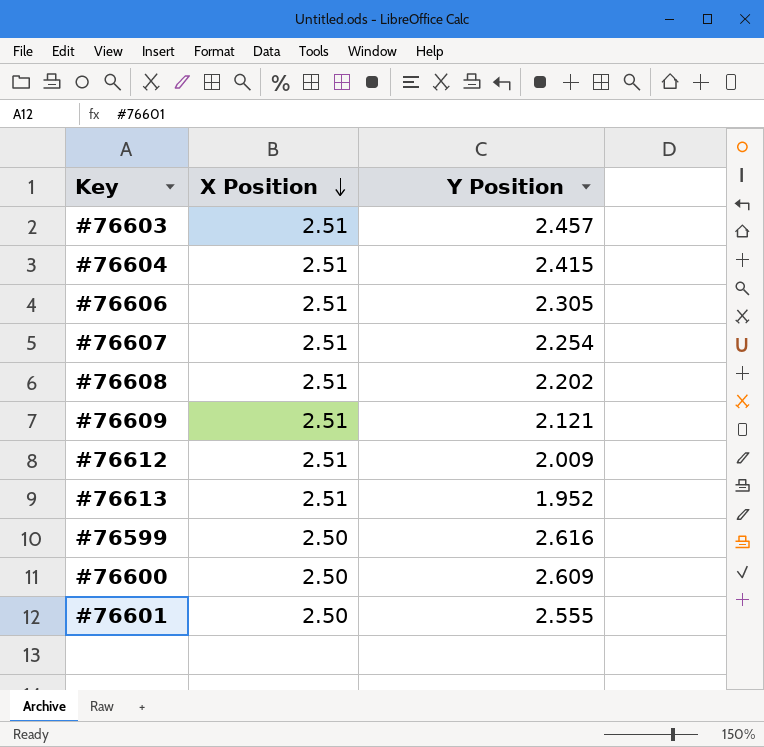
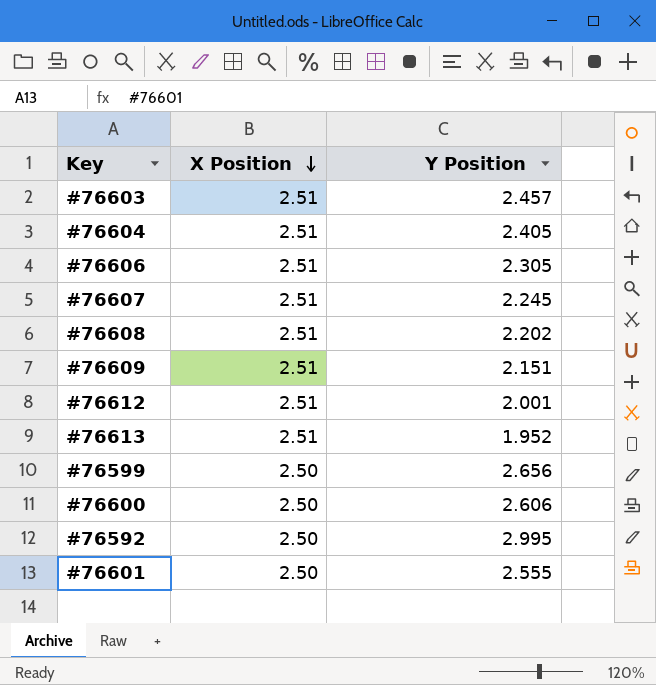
#76604 | Y Position: 2.415 -> 2.405
#76607 | Y Position: 2.254 -> 2.245
#76609 | Y Position: 2.121 -> 2.151
#76612 | Y Position: 2.009 -> 2.001
#76599 | Y Position: 2.616 -> 2.656
#76600 | Y Position: 2.609 -> 2.606
row #76592: none -> 2.50 | 2.995

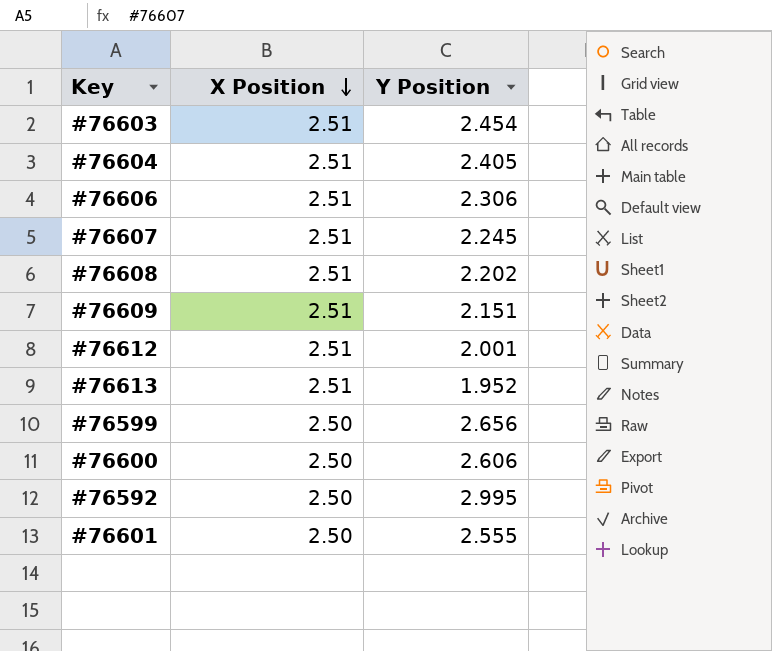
#76603 | Y Position: 2.457 -> 2.454
#76606 | Y Position: 2.305 -> 2.306

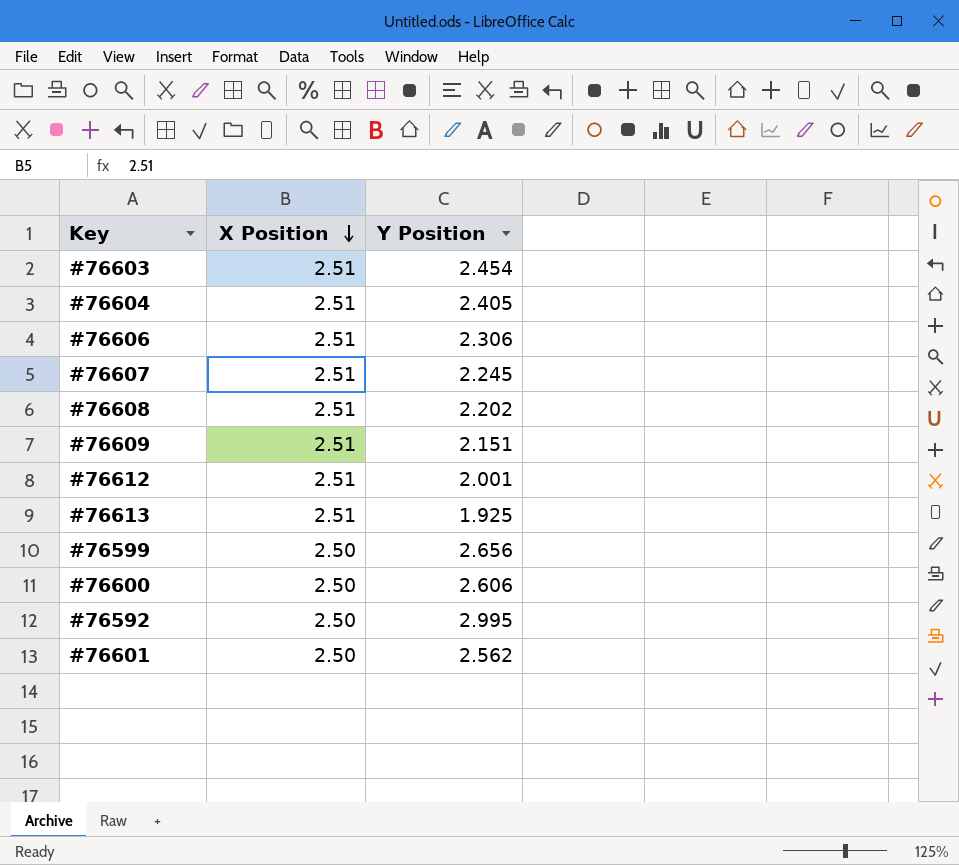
#76613 | Y Position: 1.952 -> 1.925
#76601 | Y Position: 2.555 -> 2.562

